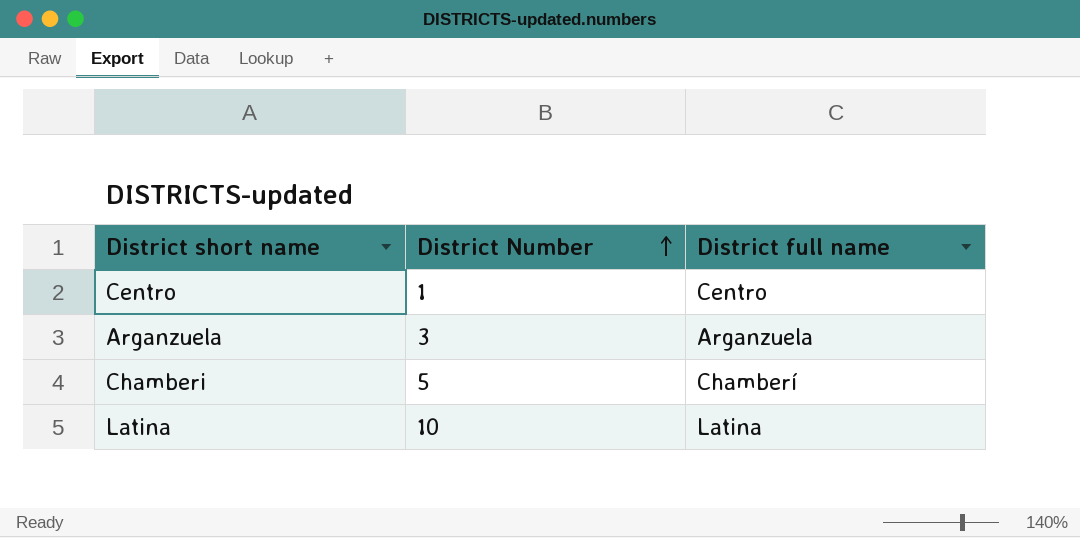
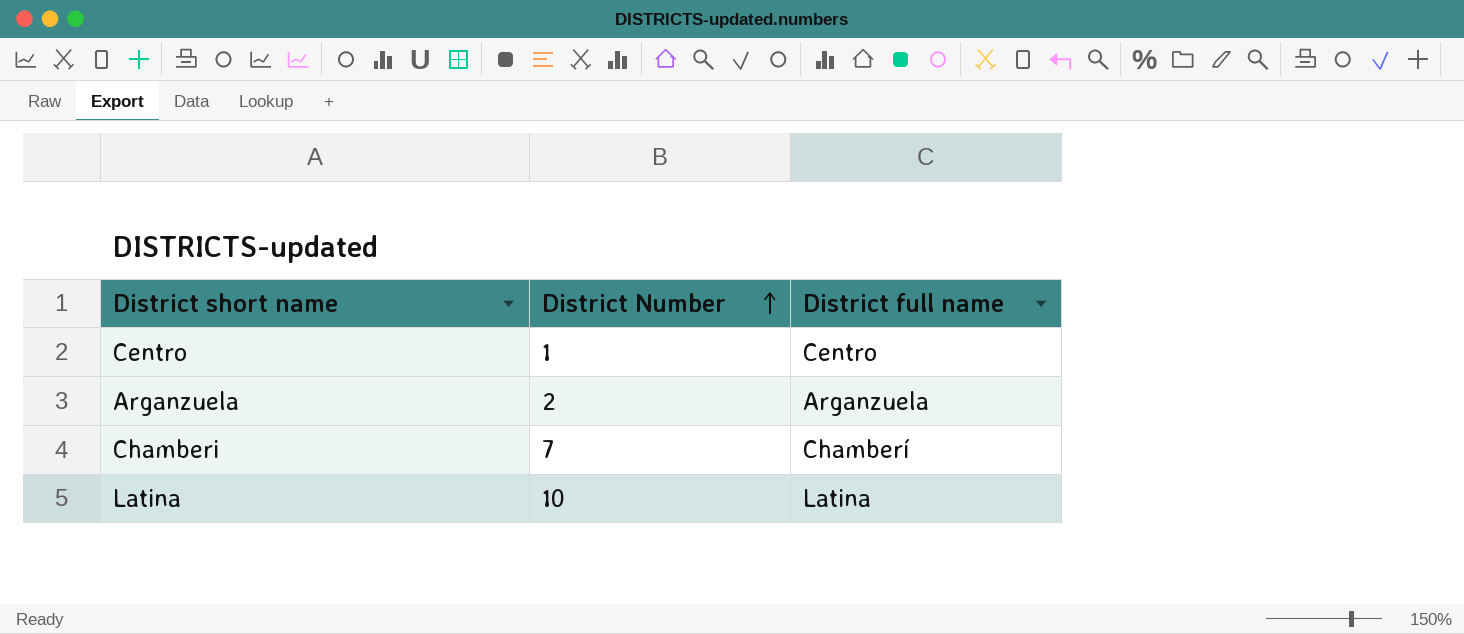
Arganzuela | District Number: 3 -> 2
Chamberi | District Number: 5 -> 7

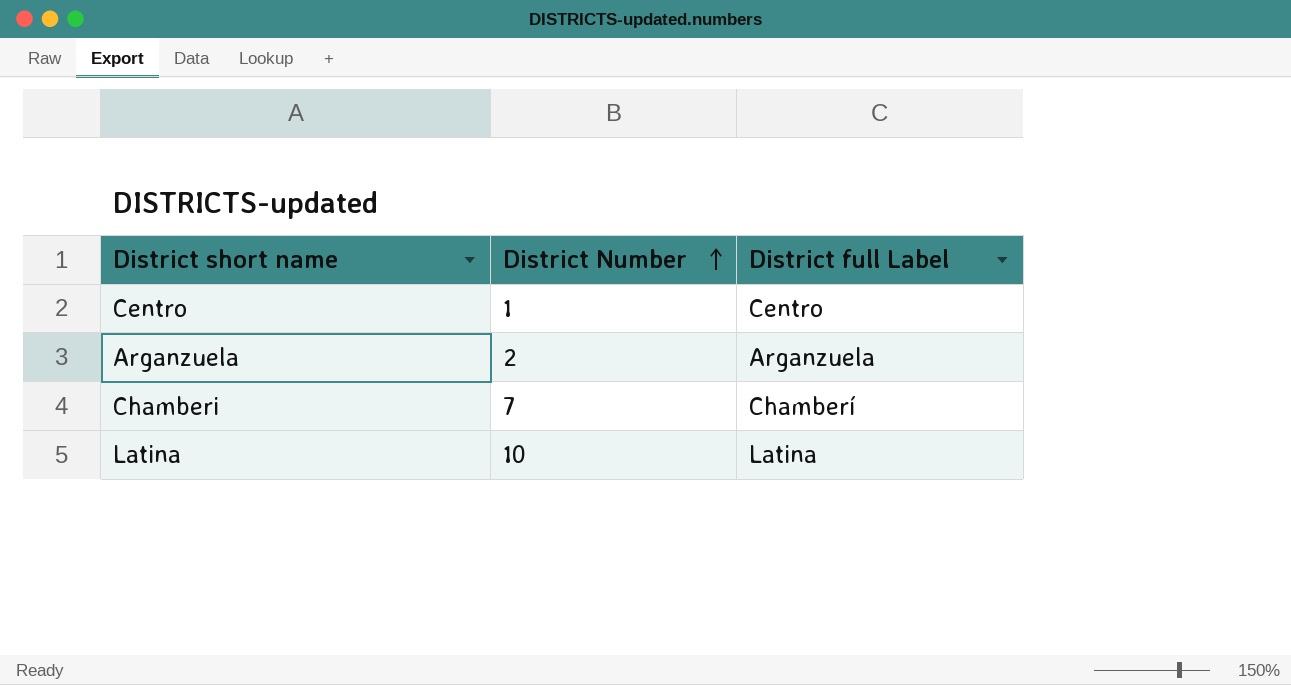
column name: District full name -> District full Label

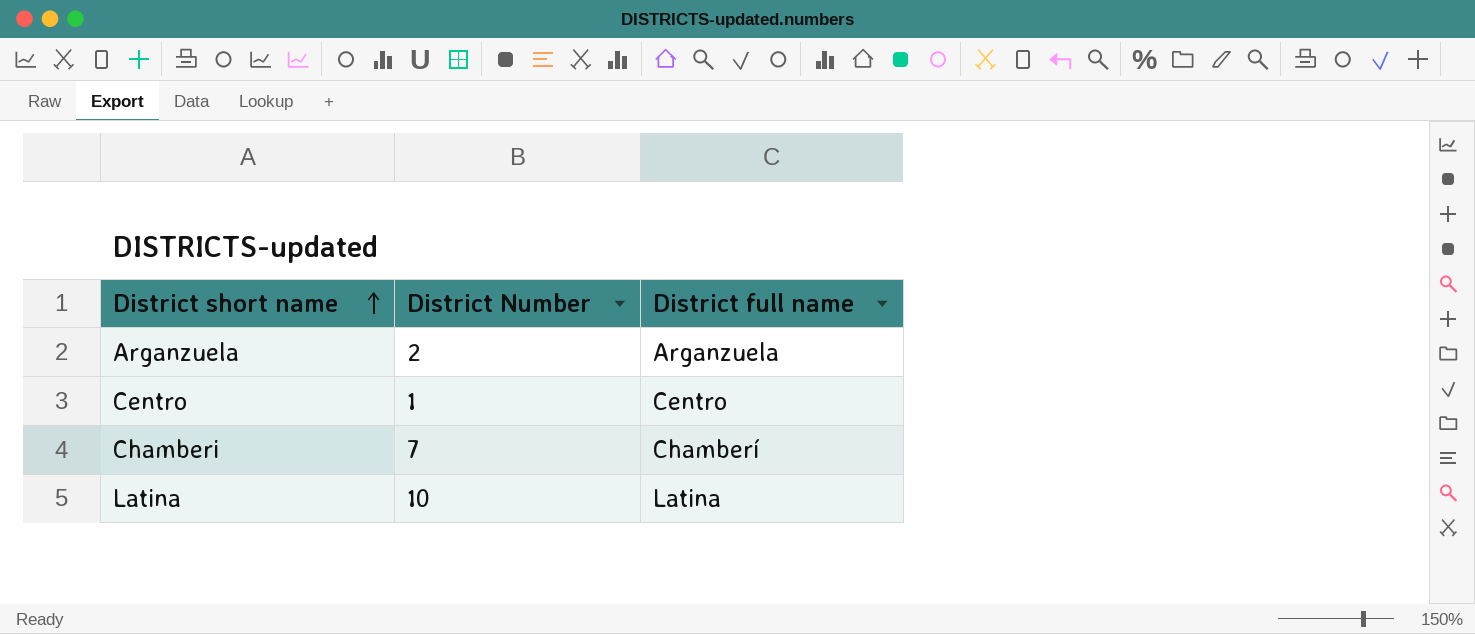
row order: District Number ascending -> District short name ascending
column name: District full Label -> District full name

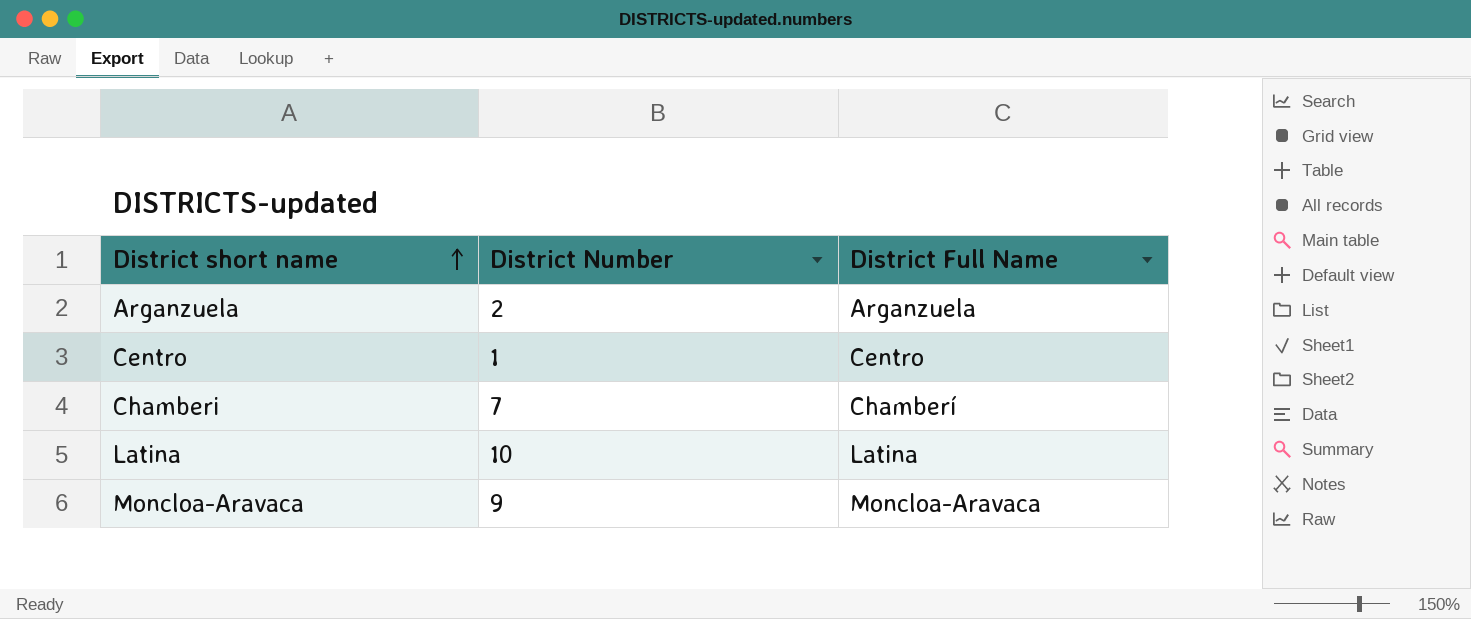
column name: District full name -> District Full Name
row Moncloa-Aravaca: none -> 9 | Moncloa-Aravaca

